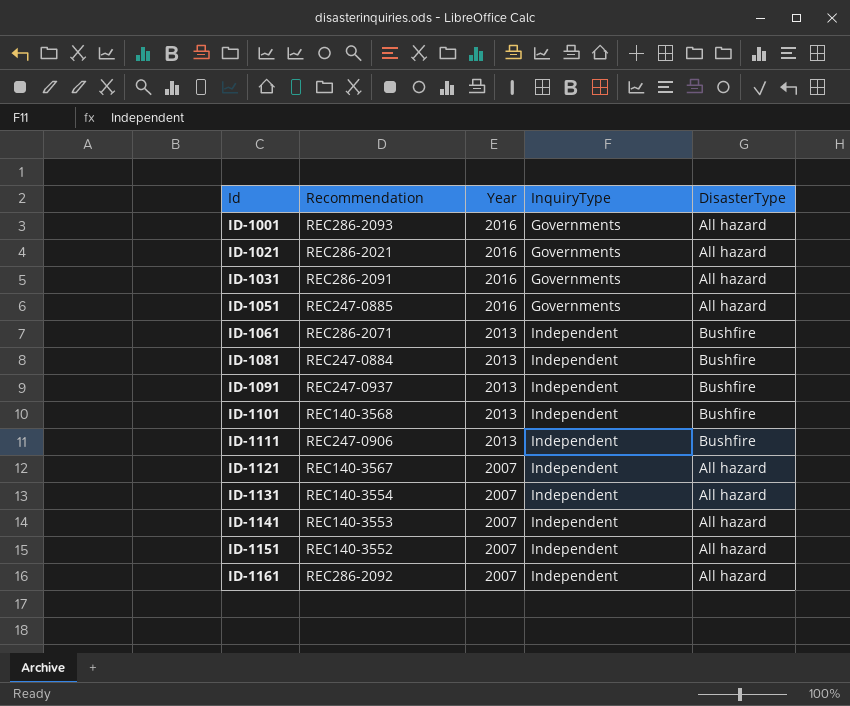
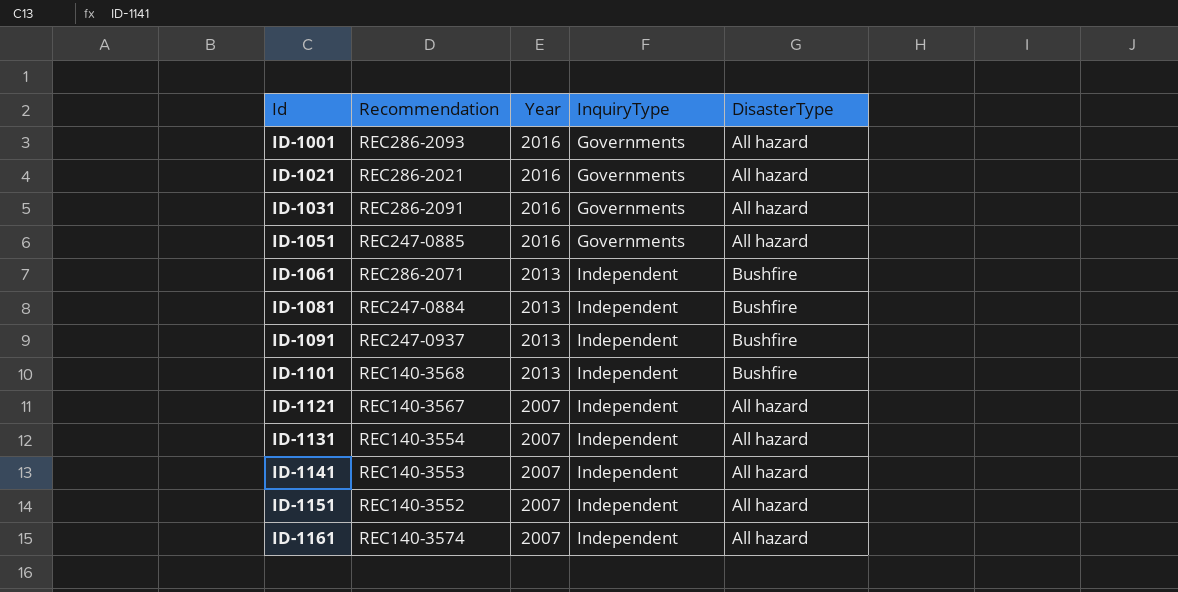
row ID-1111: REC247-0906 | 2013 | Independent | Bushfire -> none
ID-1161 | Recommendation: REC286-2092 -> REC140-3574

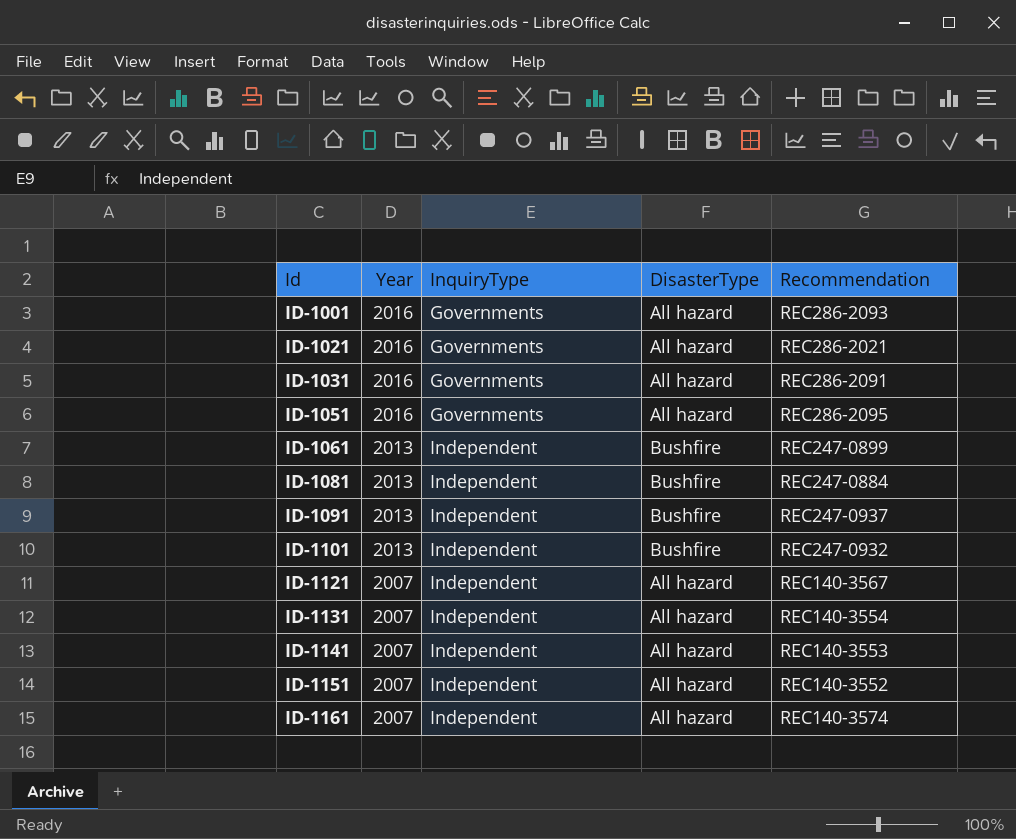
column Recommendation | position: 2 -> 5
ID-1051 | Recommendation: REC247-0885 -> REC286-2095
ID-1061 | Recommendation: REC286-2071 -> REC247-0899
ID-1101 | Recommendation: REC140-3568 -> REC247-0932

